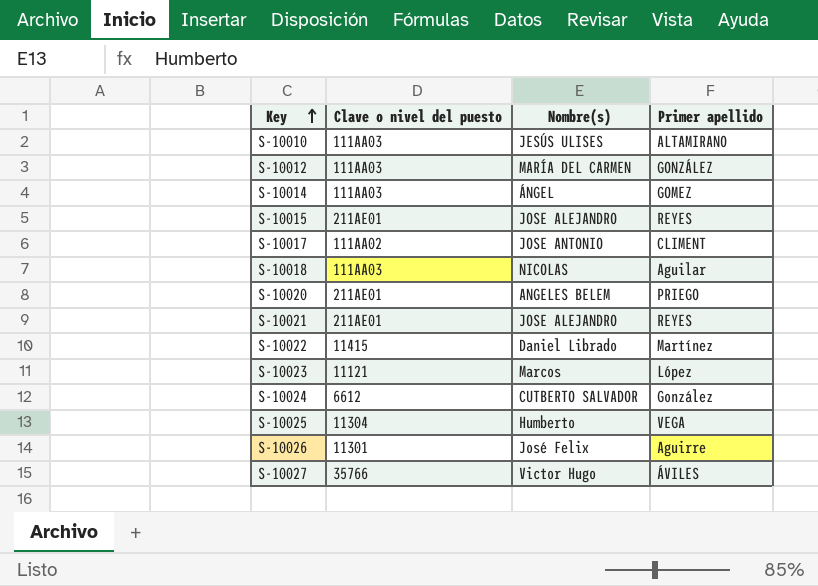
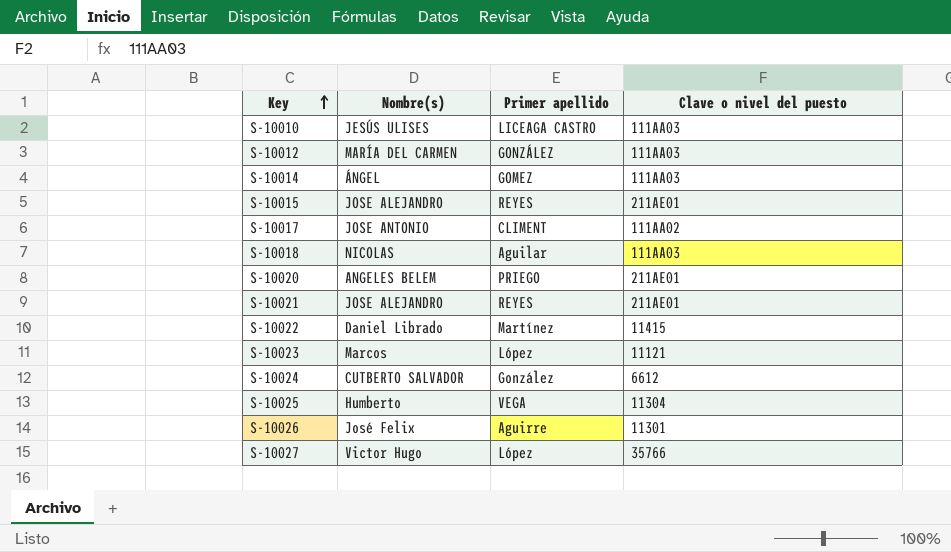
column Clave o nivel del puesto | position: 2 -> 4
S-10010 | Primer apellido: ALTAMIRANO -> LICEAGA CASTRO
S-10027 | Primer apellido: ÁVILES -> López

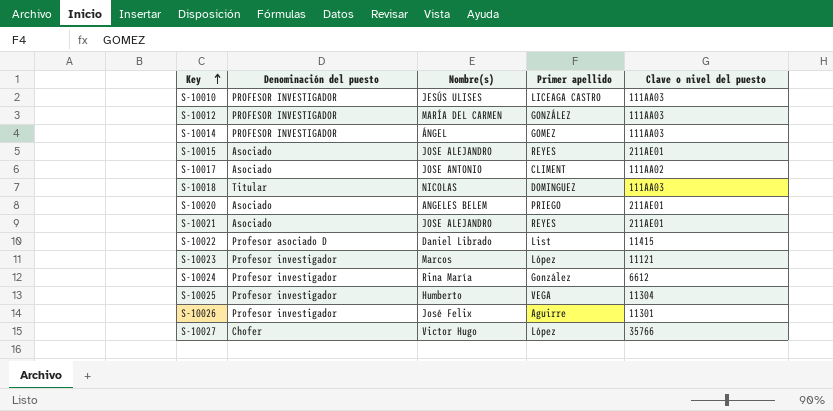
column Denominación del puesto | position: none -> 2
S-10018 | Primer apellido: Aguilar -> DOMINGUEZ
S-10022 | Primer apellido: Martínez -> List
S-10024 | Nombre(s): CUTBERTO SALVADOR -> Rina María

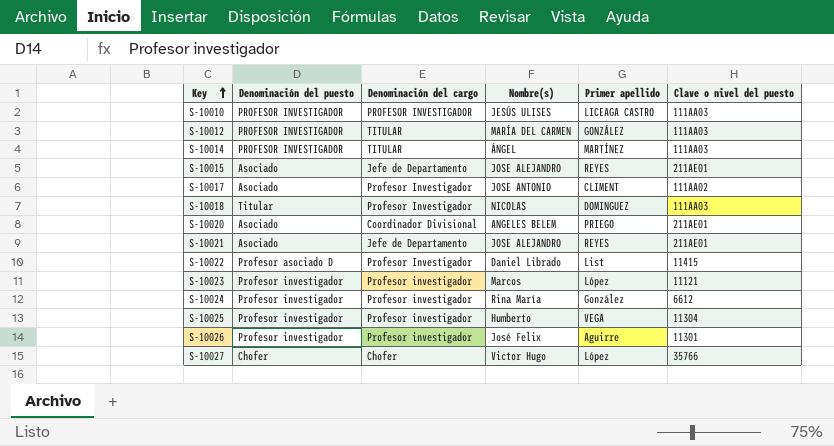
column Denominación del cargo | position: none -> 3
S-10014 | Primer apellido: GOMEZ -> MARTÍNEZ

